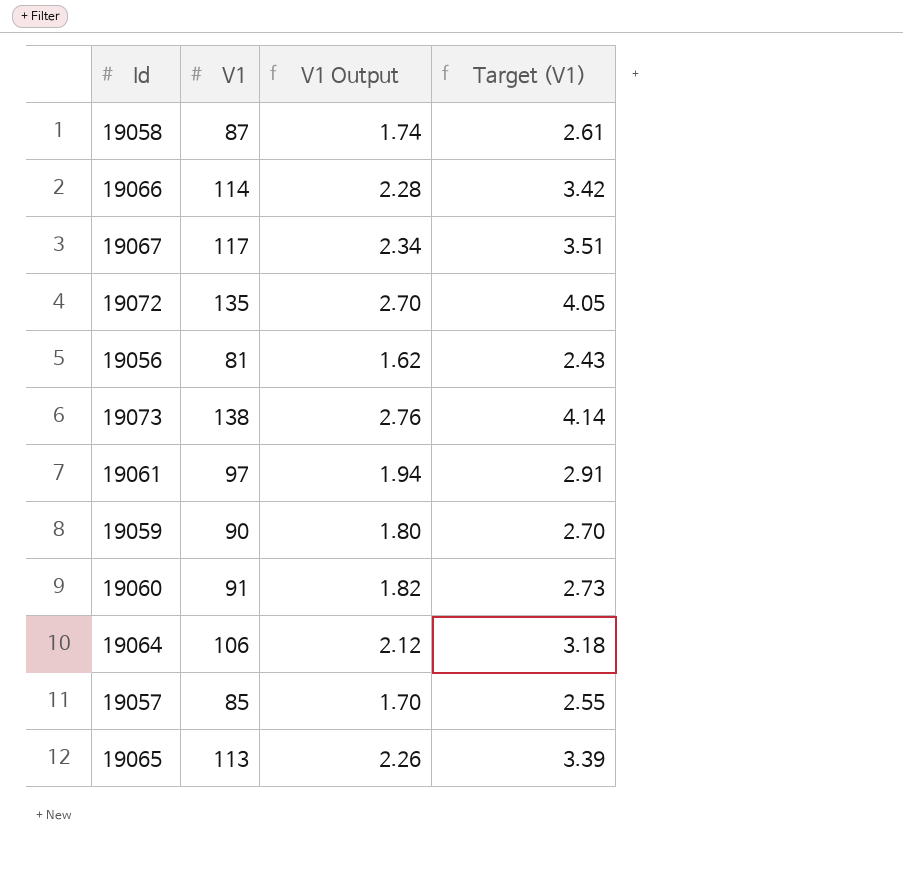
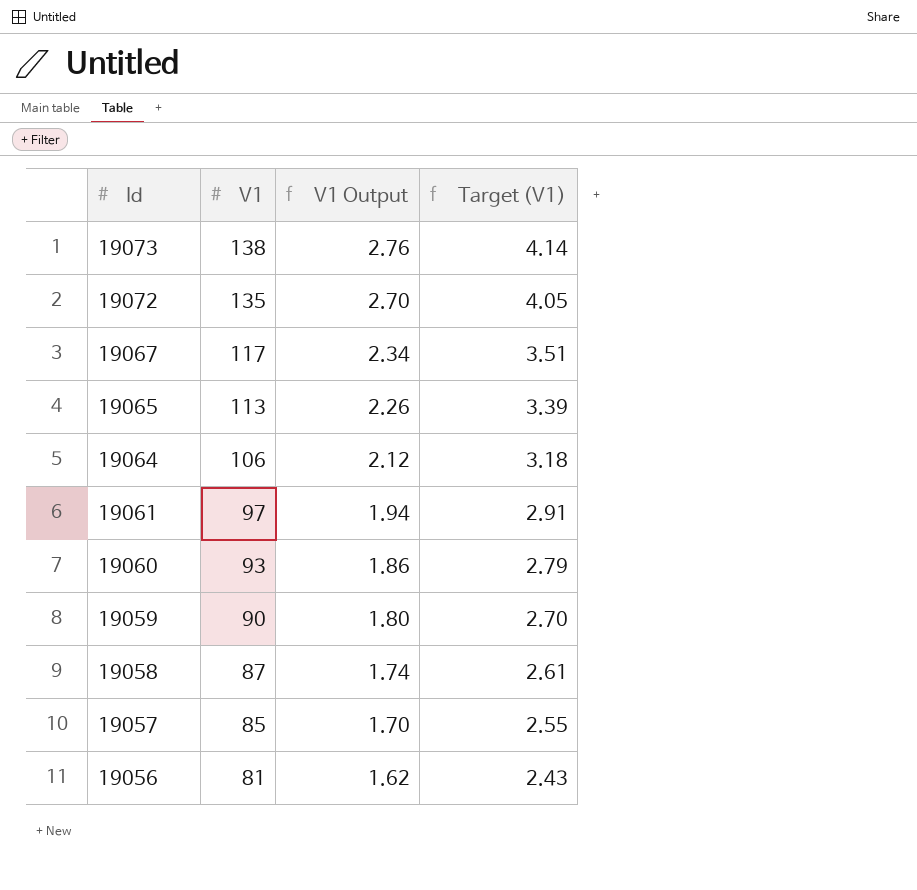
row order: none -> Id descending
row 19066: 114 | 2.28 | 3.42 -> none
19060 | V1: 91 -> 93
19060 | V1 Output: 1.82 -> 1.86
19060 | Target (V1): 2.73 -> 2.79

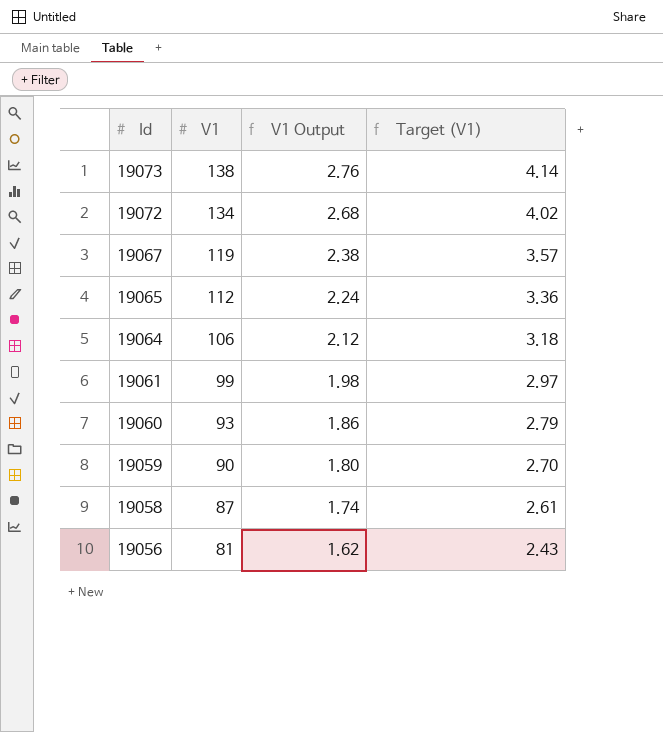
row 19057: 85 | 1.70 | 2.55 -> none
19072 | V1: 135 -> 134
19072 | V1 Output: 2.70 -> 2.68
19072 | Target (V1): 4.05 -> 4.02
19067 | V1: 117 -> 119
19067 | V1 Output: 2.34 -> 2.38
19067 | Target (V1): 3.51 -> 3.57
19065 | V1: 113 -> 112
19065 | V1 Output: 2.26 -> 2.24
19065 | Target (V1): 3.39 -> 3.36
19061 | V1: 97 -> 99
19061 | V1 Output: 1.94 -> 1.98
19061 | Target (V1): 2.91 -> 2.97

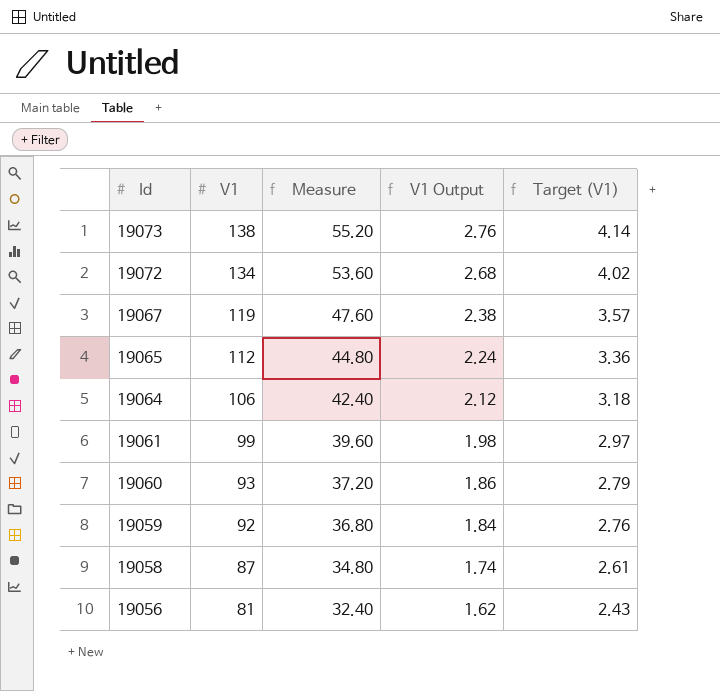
column Measure | formula: none -> [V1] * 0.4
19059 | V1: 90 -> 92
19059 | V1 Output: 1.80 -> 1.84
19059 | Target (V1): 2.70 -> 2.76

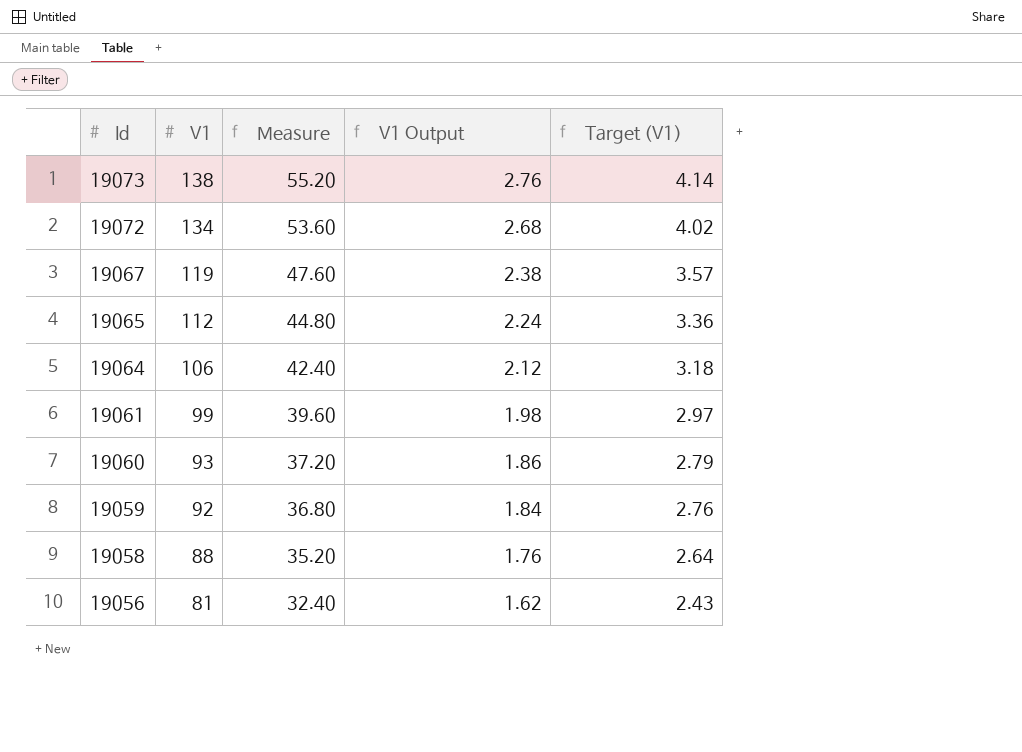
19058 | V1: 87 -> 88
19058 | Measure: 34.80 -> 35.20
19058 | V1 Output: 1.74 -> 1.76
19058 | Target (V1): 2.61 -> 2.64

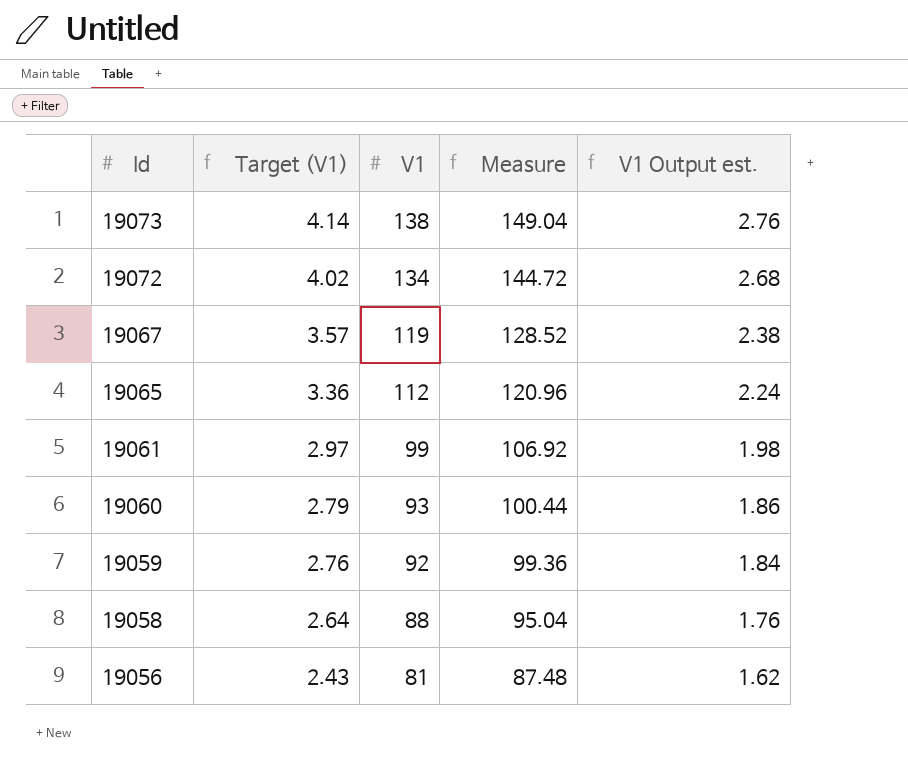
column Target (V1) | position: 5 -> 2
column Measure | formula: [V1] * 0.4 -> [V1] * 1.08
column name: V1 Output -> V1 Output est.
row 19064: 106 | 42.40 | 2.12 | 3.18 -> none

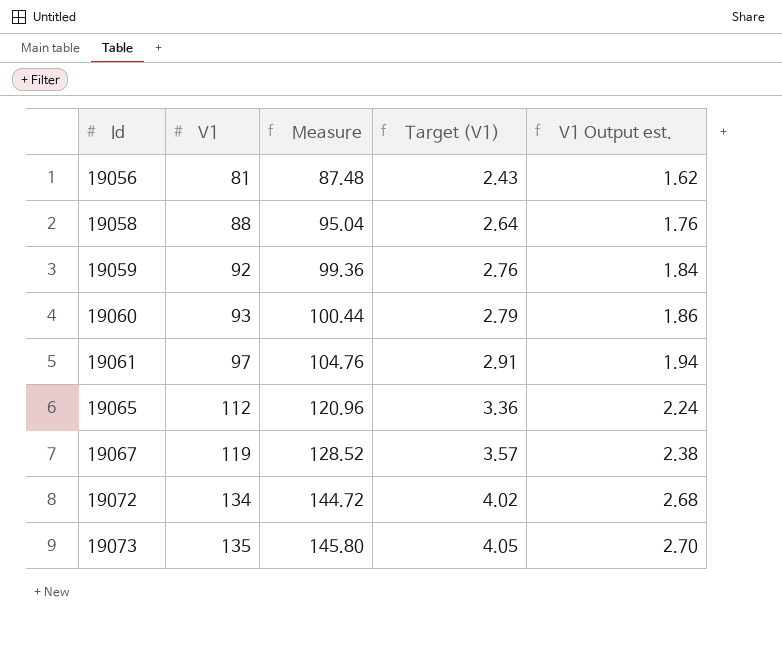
row order: Id descending -> Id ascending
column Target (V1) | position: 2 -> 4
19061 | V1: 99 -> 97
19061 | Measure: 106.92 -> 104.76
19061 | Target (V1): 2.97 -> 2.91
19061 | V1 Output est.: 1.98 -> 1.94
19073 | V1: 138 -> 135
19073 | Measure: 149.04 -> 145.80
19073 | Target (V1): 4.14 -> 4.05
19073 | V1 Output est.: 2.76 -> 2.70

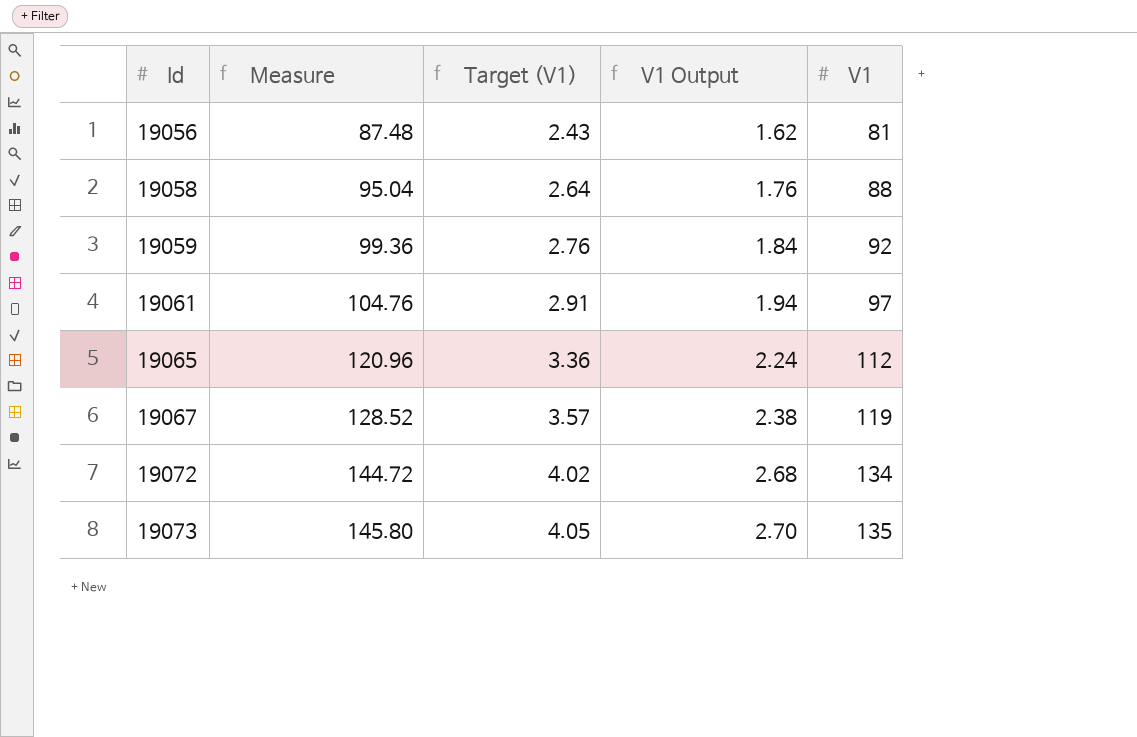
column name: V1 Output est. -> V1 Output
column V1 | position: 2 -> 5
row 19060: 93 | 100.44 | 2.79 | 1.86 -> none

